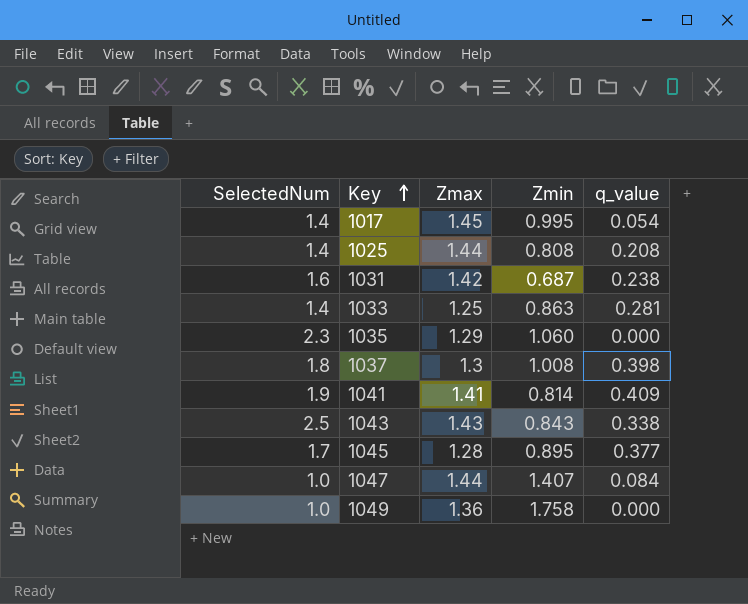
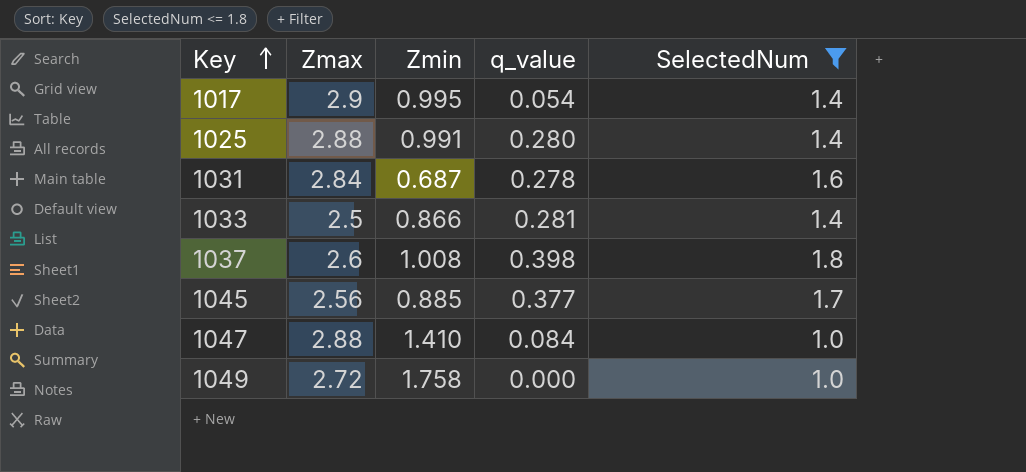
filter: none -> SelectedNum <= 1.8
column SelectedNum | position: 1 -> 5
1017 | Zmax: 1.45 -> 2.9
1025 | Zmax: 1.44 -> 2.88
1025 | Zmin: 0.808 -> 0.991
1025 | q_value: 0.208 -> 0.280
1031 | Zmax: 1.42 -> 2.84
1031 | q_value: 0.238 -> 0.278
1033 | Zmax: 1.25 -> 2.5
1033 | Zmin: 0.863 -> 0.866
1037 | Zmax: 1.3 -> 2.6
1045 | Zmax: 1.28 -> 2.56
1045 | Zmin: 0.895 -> 0.885
1047 | Zmax: 1.44 -> 2.88
1047 | Zmin: 1.407 -> 1.410
1049 | Zmax: 1.36 -> 2.72

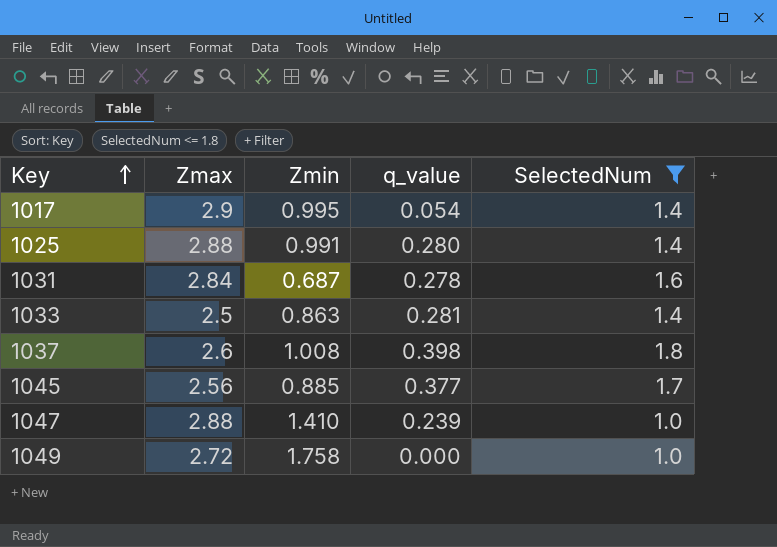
1033 | Zmin: 0.866 -> 0.863
1047 | q_value: 0.084 -> 0.239

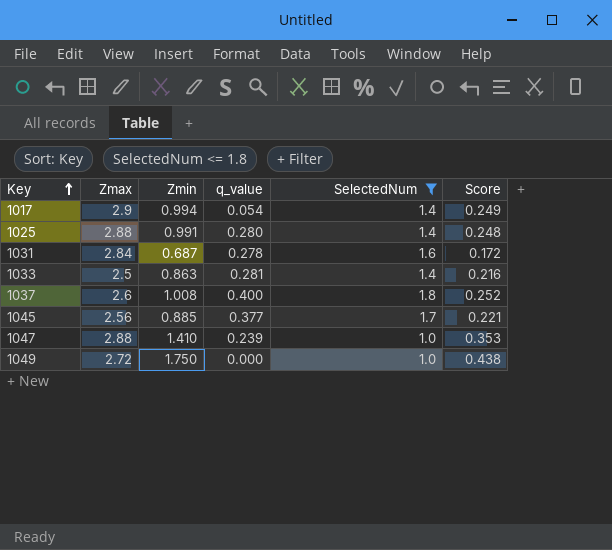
column Score | formula: none -> [Zmin] * 0.25
1017 | Zmin: 0.995 -> 0.994
1037 | q_value: 0.398 -> 0.400
1049 | Zmin: 1.758 -> 1.750

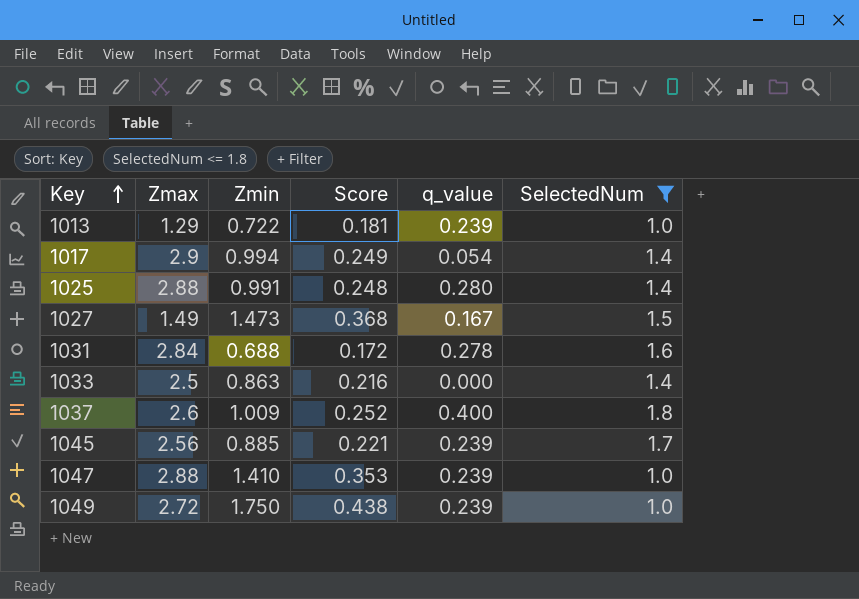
column Score | position: 6 -> 4
row 1013: none -> 1.29 | 0.722 | 0.181 | 0.239 | 1.0
row 1027: none -> 1.49 | 1.473 | 0.368 | 0.167 | 1.5
1031 | Zmin: 0.687 -> 0.688
1033 | q_value: 0.281 -> 0.000
1037 | Zmin: 1.008 -> 1.009
1045 | q_value: 0.377 -> 0.239
1049 | q_value: 0.000 -> 0.239

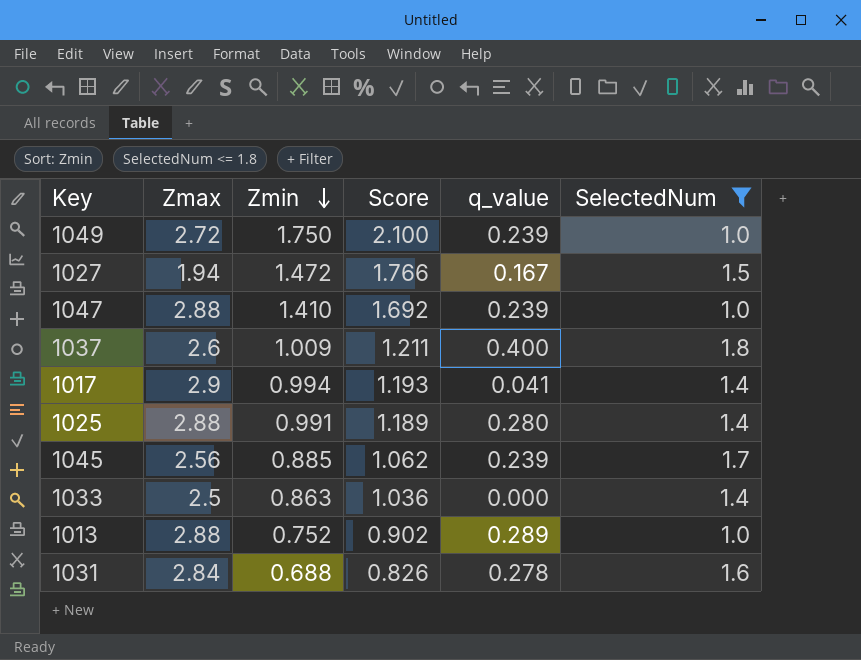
row order: Key ascending -> Zmin descending
column Score | formula: [Zmin] * 0.25 -> [Zmin] * 1.2
1027 | Zmax: 1.49 -> 1.94
1027 | Zmin: 1.473 -> 1.472
1017 | q_value: 0.054 -> 0.041
1013 | Zmax: 1.29 -> 2.88
1013 | Zmin: 0.722 -> 0.752
1013 | q_value: 0.239 -> 0.289

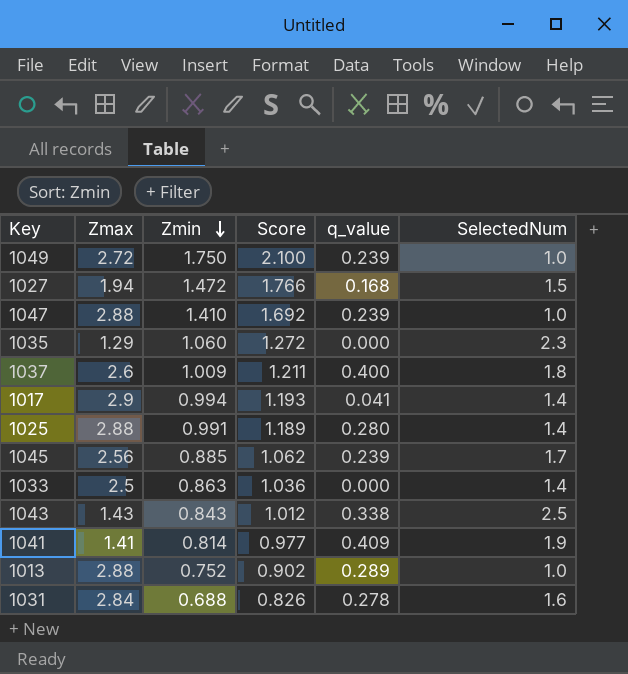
filter: SelectedNum <= 1.8 -> none
1027 | q_value: 0.167 -> 0.168

